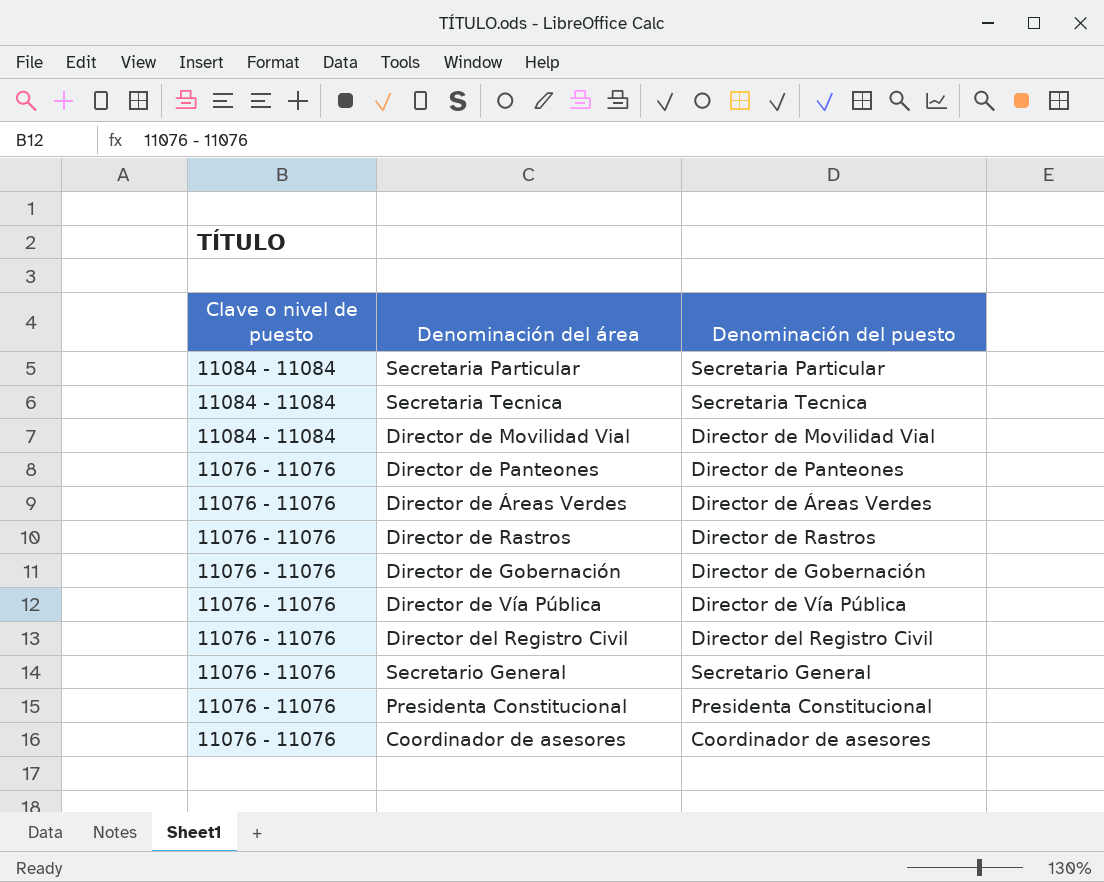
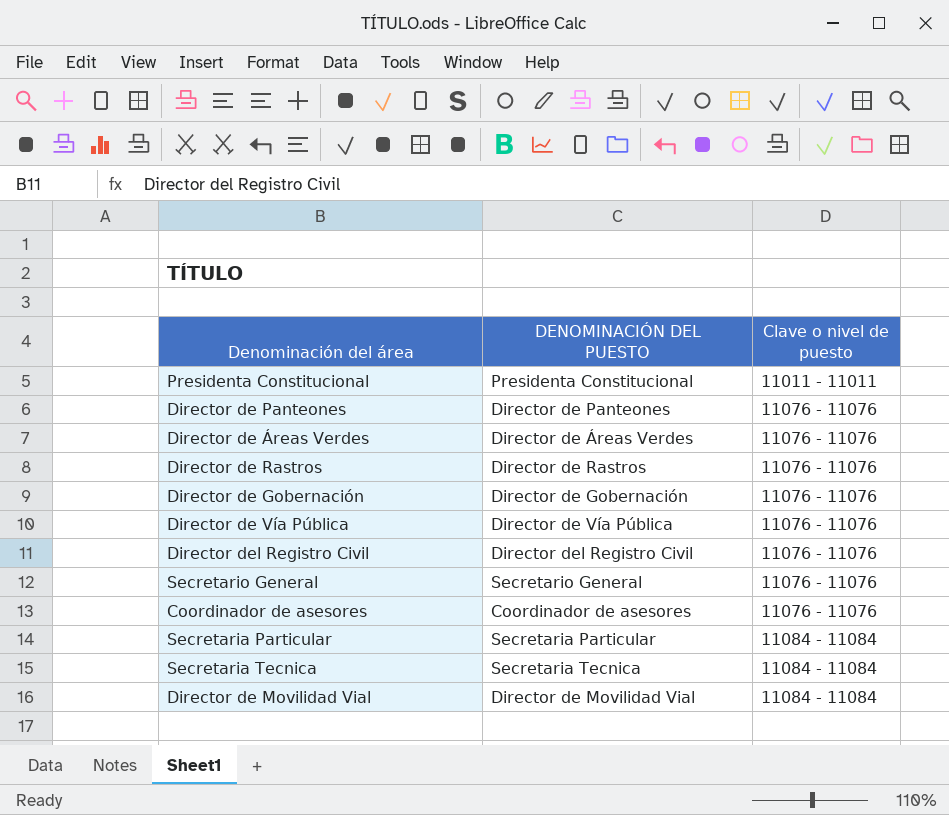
row order: Clave o nivel de puesto descending -> Clave o nivel de puesto ascending
column name: Denominación del puesto -> DENOMINACIÓN DEL PUESTO
column Clave o nivel de puesto | position: 1 -> 3
Presidenta Constitucional | Clave o nivel de puesto: 11076 - 11076 -> 11011 - 11011

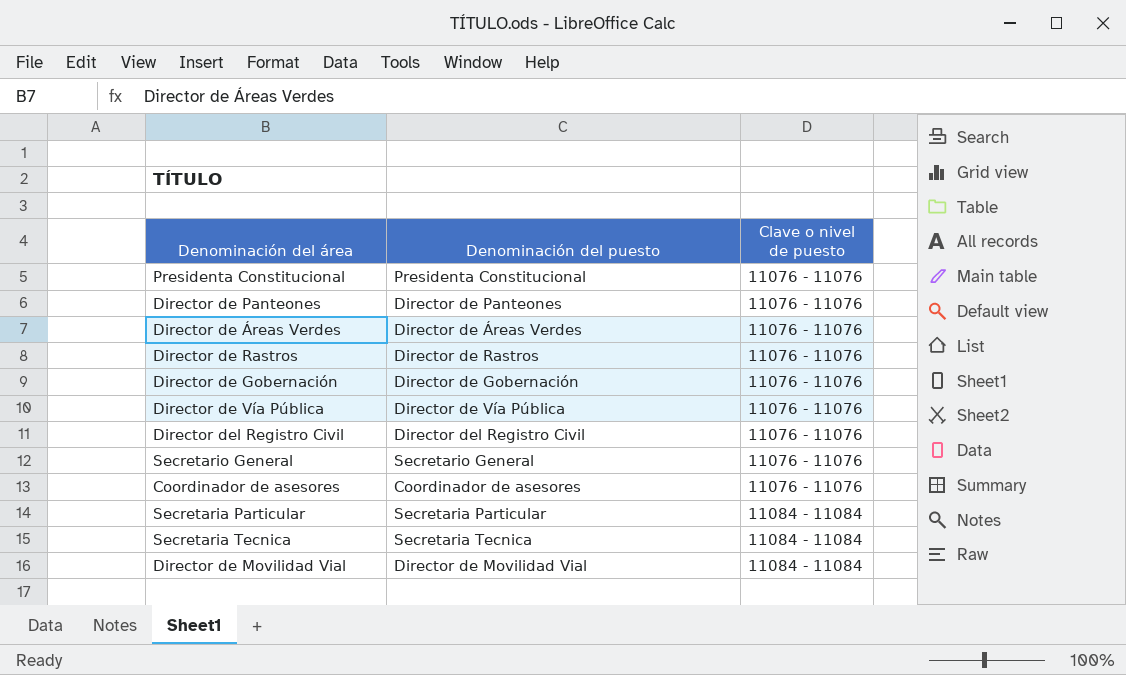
column name: DENOMINACIÓN DEL PUESTO -> Denominación del puesto
Presidenta Constitucional | Clave o nivel de puesto: 11011 - 11011 -> 11076 - 11076

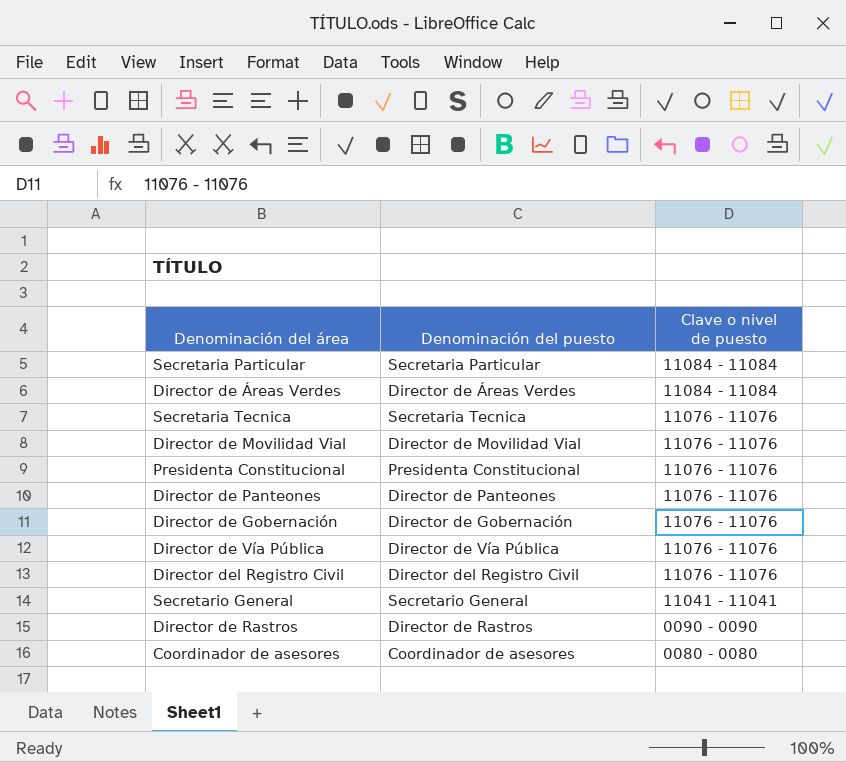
row order: Clave o nivel de puesto ascending -> Clave o nivel de puesto descending
Director de Áreas Verdes | Clave o nivel de puesto: 11076 - 11076 -> 11084 - 11084
Secretaria Tecnica | Clave o nivel de puesto: 11084 - 11084 -> 11076 - 11076
Director de Movilidad Vial | Clave o nivel de puesto: 11084 - 11084 -> 11076 - 11076
Secretario General | Clave o nivel de puesto: 11076 - 11076 -> 11041 - 11041
Director de Rastros | Clave o nivel de puesto: 11076 - 11076 -> 0090 - 0090
Coordinador de asesores | Clave o nivel de puesto: 11076 - 11076 -> 0080 - 0080

